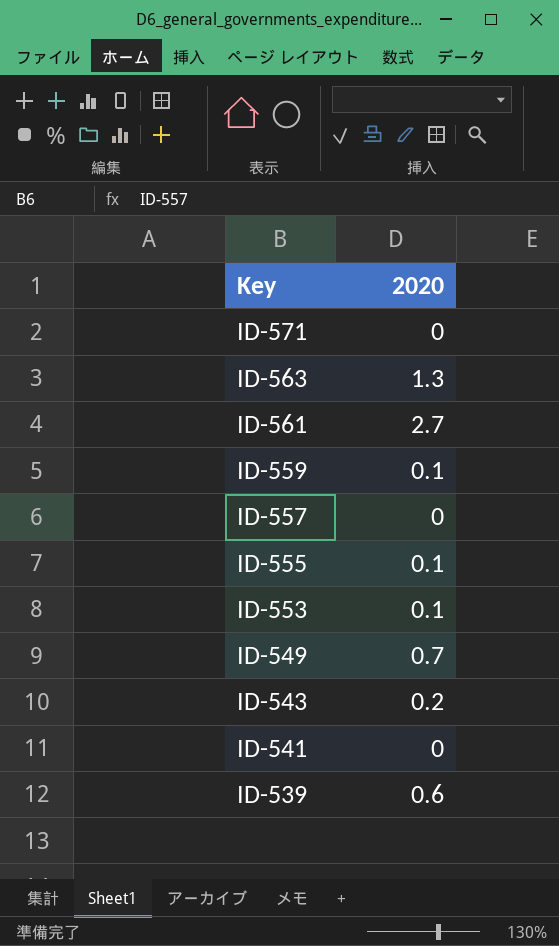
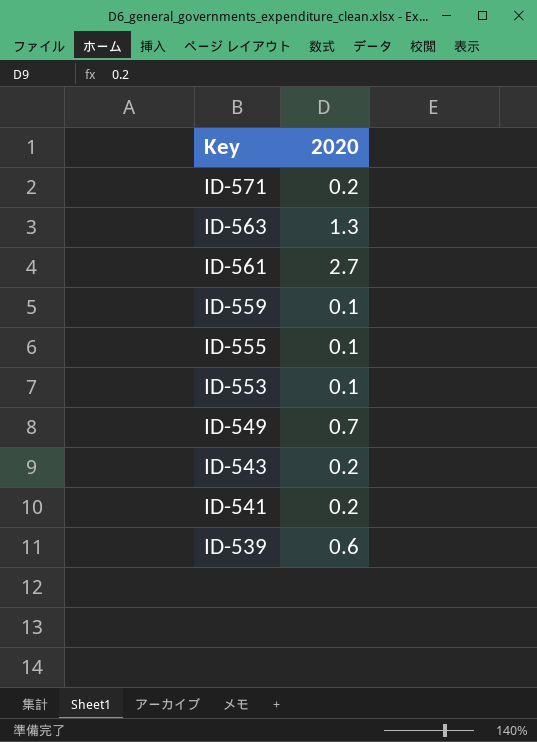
row ID-557: 0 -> none
ID-571 | 2020: 0 -> 0.2
ID-541 | 2020: 0 -> 0.2

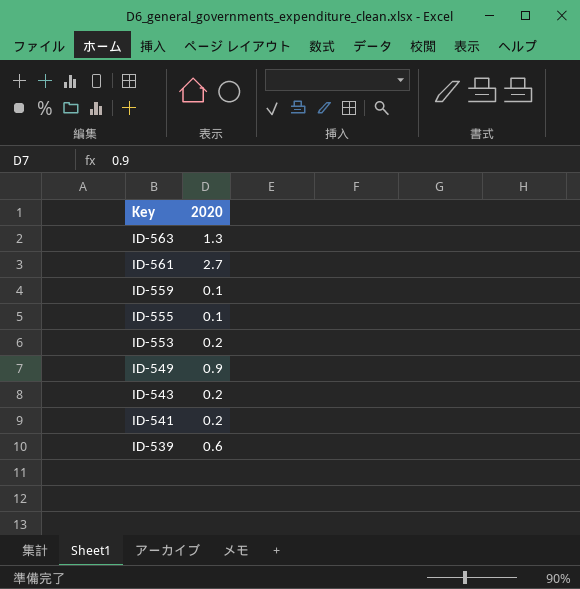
row ID-571: 0.2 -> none
ID-553 | 2020: 0.1 -> 0.2
ID-549 | 2020: 0.7 -> 0.9

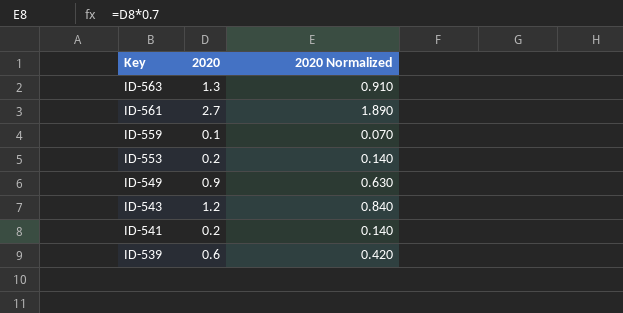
column 2020 Normalized | formula: none -> [2020] * 0.7
row ID-555: 0.1 -> none
ID-543 | 2020: 0.2 -> 1.2

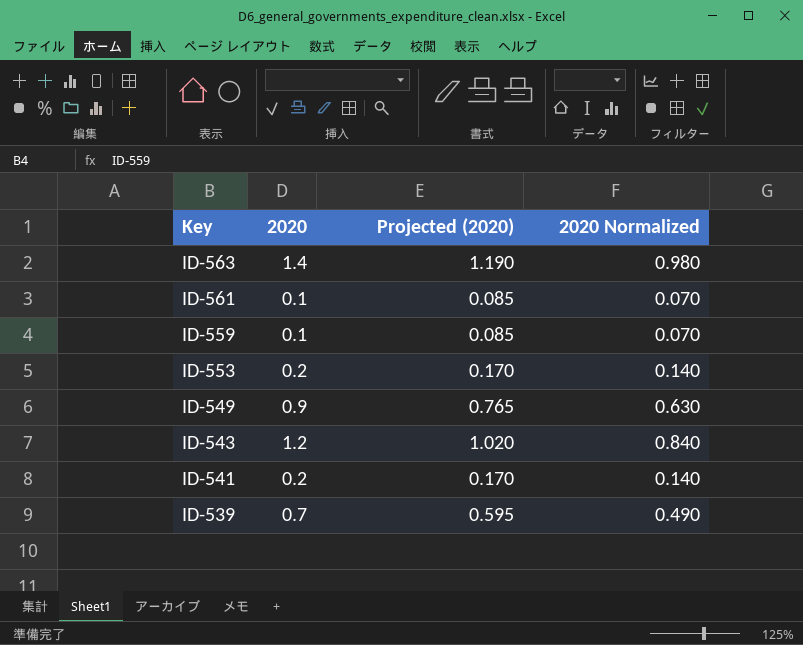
column Projected (2020) | formula: none -> [2020] * 0.85
ID-563 | 2020: 1.3 -> 1.4
ID-563 | 2020 Normalized: 0.910 -> 0.980
ID-561 | 2020: 2.7 -> 0.1
ID-561 | 2020 Normalized: 1.890 -> 0.070
ID-539 | 2020: 0.6 -> 0.7
ID-539 | 2020 Normalized: 0.420 -> 0.490

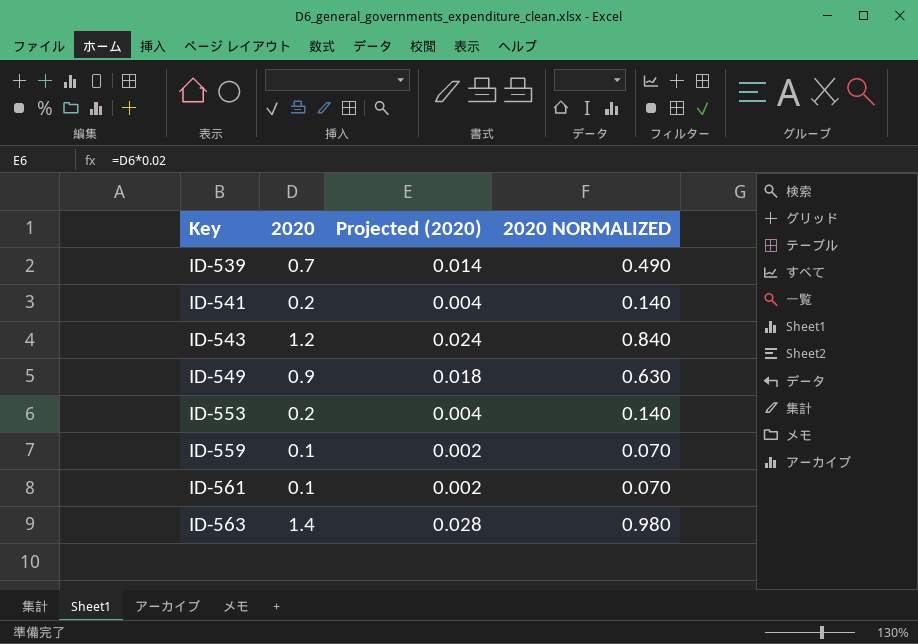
row order: Key descending -> Key ascending
column Projected (2020) | formula: [2020] * 0.85 -> [2020] * 0.02
column name: 2020 Normalized -> 2020 NORMALIZED

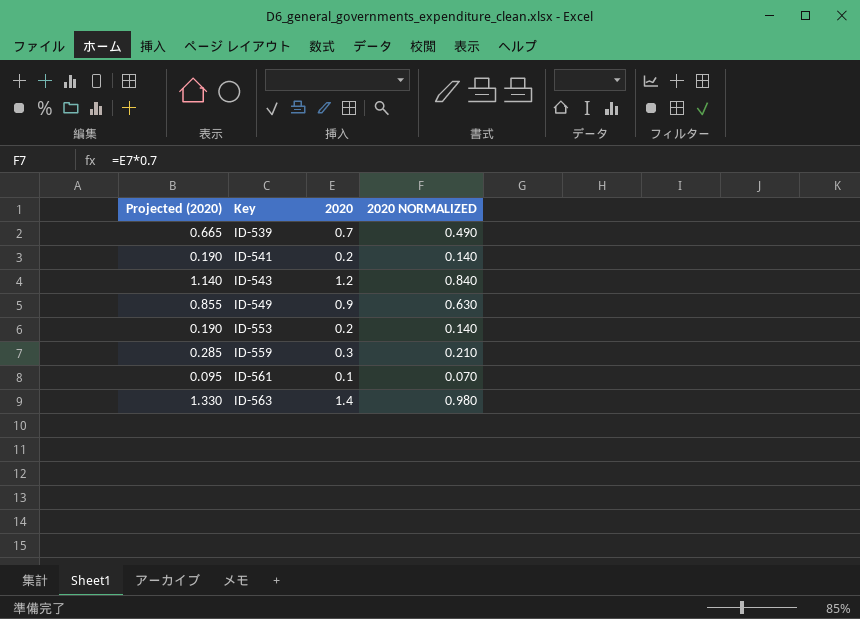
column Projected (2020) | formula: [2020] * 0.02 -> [2020] * 0.95
column Projected (2020) | position: 3 -> 1
ID-559 | 2020: 0.1 -> 0.3
ID-559 | 2020 NORMALIZED: 0.070 -> 0.210

